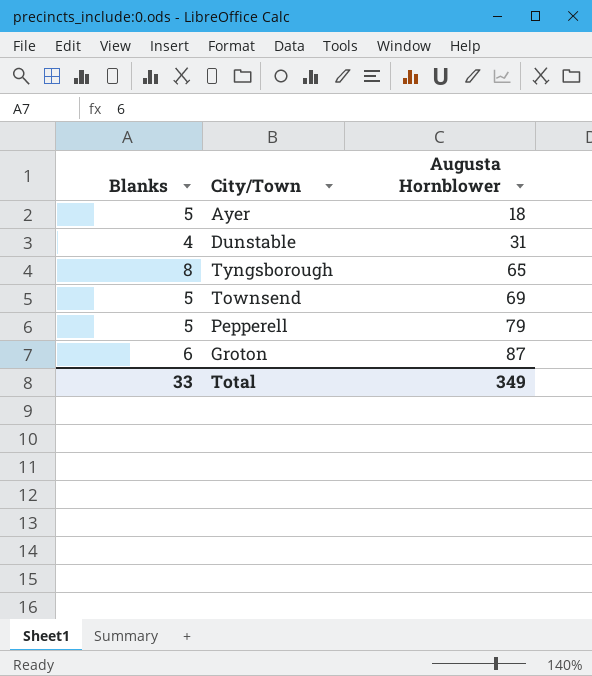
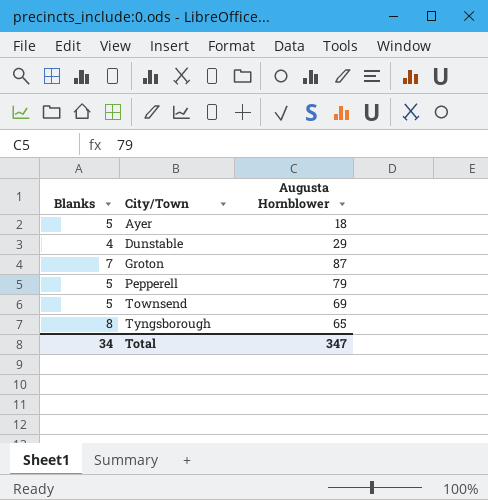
row order: Augusta Hornblower ascending -> City/Town ascending
Dunstable | Augusta Hornblower: 31 -> 29
Groton | Blanks: 6 -> 7
Total | Blanks: 33 -> 34
Total | Augusta Hornblower: 349 -> 347

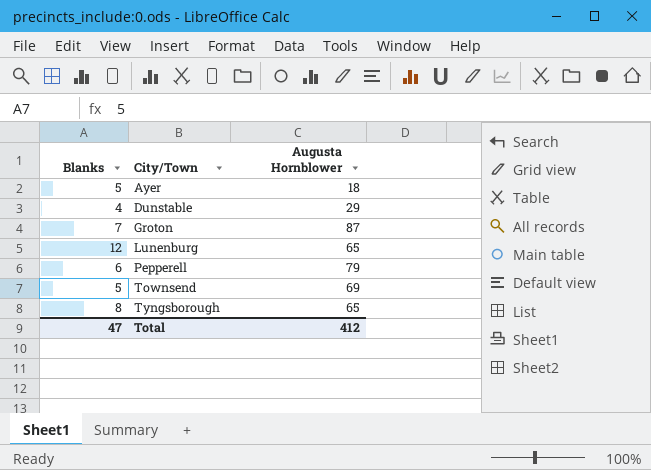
row Lunenburg: none -> 12 | 65
Pepperell | Blanks: 5 -> 6
Total | Blanks: 34 -> 47
Total | Augusta Hornblower: 347 -> 412

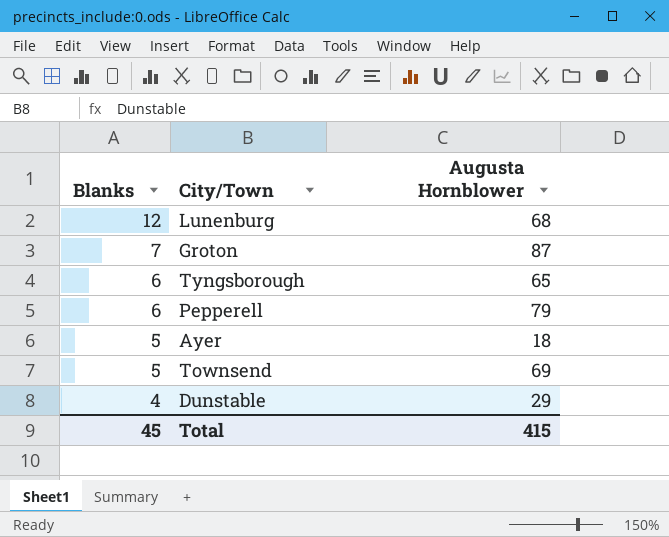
row order: City/Town ascending -> Blanks descending
Lunenburg | Augusta Hornblower: 65 -> 68
Tyngsborough | Blanks: 8 -> 6
Total | Blanks: 47 -> 45
Total | Augusta Hornblower: 412 -> 415

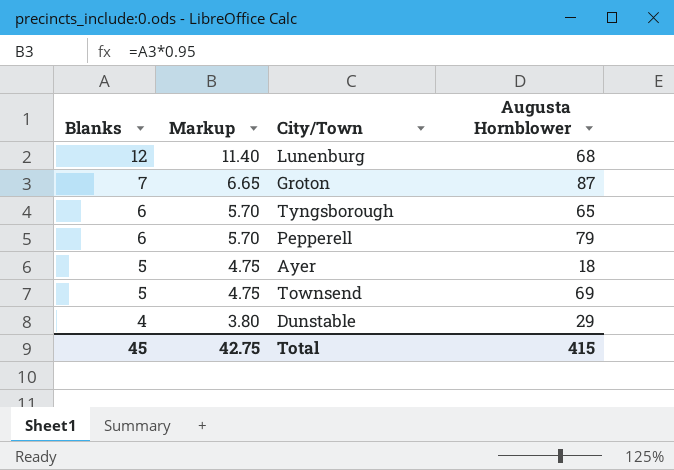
column Markup | formula: none -> [Blanks] * 0.95

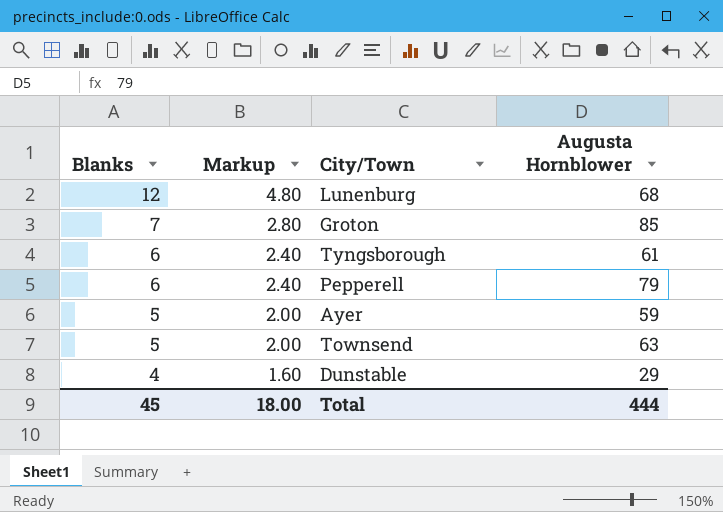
column Markup | formula: [Blanks] * 0.95 -> [Blanks] * 0.4
Groton | Augusta Hornblower: 87 -> 85
Tyngsborough | Augusta Hornblower: 65 -> 61
Ayer | Augusta Hornblower: 18 -> 59
Townsend | Augusta Hornblower: 69 -> 63
Total | Markup: 42.75 -> 18.00
Total | Augusta Hornblower: 415 -> 444

